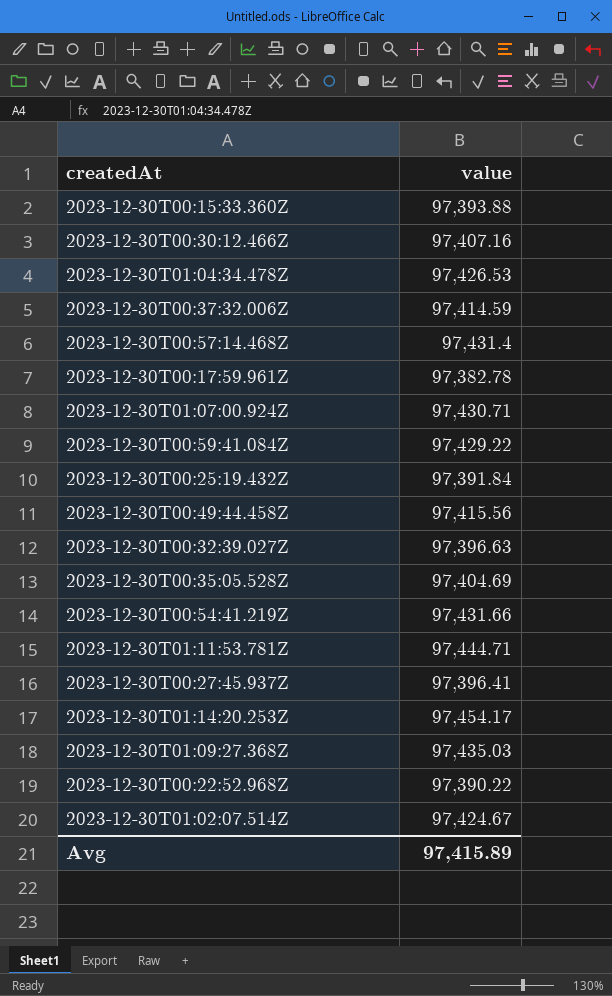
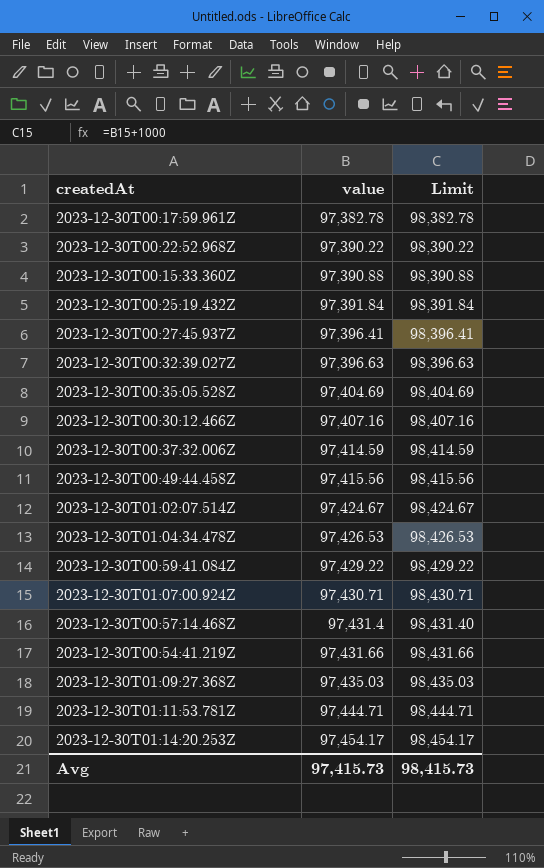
row order: none -> value ascending
column Limit | formula: none -> [value] + 1000
2023-12-30T00:15:33.360Z | value: 97,393.88 -> 97,390.88
Avg | value: 97,415.89 -> 97,415.73

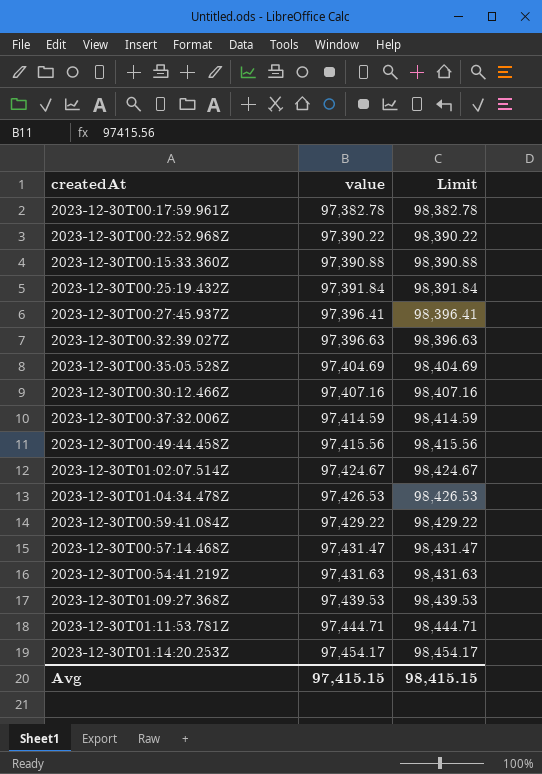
row 2023-12-30T01:07:00.924Z: 97,430.71 | 98,430.71 -> none
2023-12-30T00:57:14.468Z | value: 97,431.4 -> 97,431.47
2023-12-30T00:57:14.468Z | Limit: 98,431.40 -> 98,431.47
2023-12-30T00:54:41.219Z | value: 97,431.66 -> 97,431.63
2023-12-30T00:54:41.219Z | Limit: 98,431.66 -> 98,431.63
2023-12-30T01:09:27.368Z | value: 97,435.03 -> 97,439.53
2023-12-30T01:09:27.368Z | Limit: 98,435.03 -> 98,439.53
Avg | value: 97,415.73 -> 97,415.15
Avg | Limit: 98,415.73 -> 98,415.15

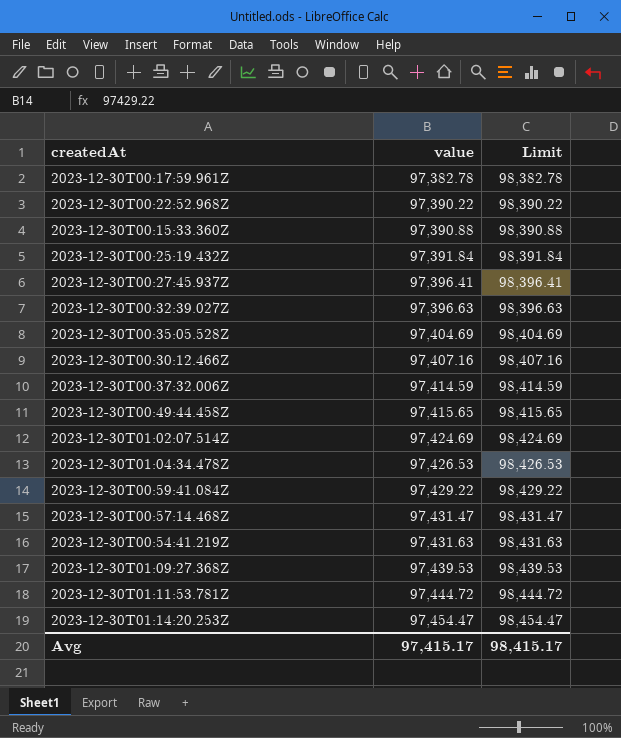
2023-12-30T00:49:44.458Z | value: 97,415.56 -> 97,415.65
2023-12-30T00:49:44.458Z | Limit: 98,415.56 -> 98,415.65
2023-12-30T01:02:07.514Z | value: 97,424.67 -> 97,424.69
2023-12-30T01:02:07.514Z | Limit: 98,424.67 -> 98,424.69
2023-12-30T01:11:53.781Z | value: 97,444.71 -> 97,444.72
2023-12-30T01:11:53.781Z | Limit: 98,444.71 -> 98,444.72
2023-12-30T01:14:20.253Z | value: 97,454.17 -> 97,454.47
2023-12-30T01:14:20.253Z | Limit: 98,454.17 -> 98,454.47
Avg | value: 97,415.15 -> 97,415.17
Avg | Limit: 98,415.15 -> 98,415.17

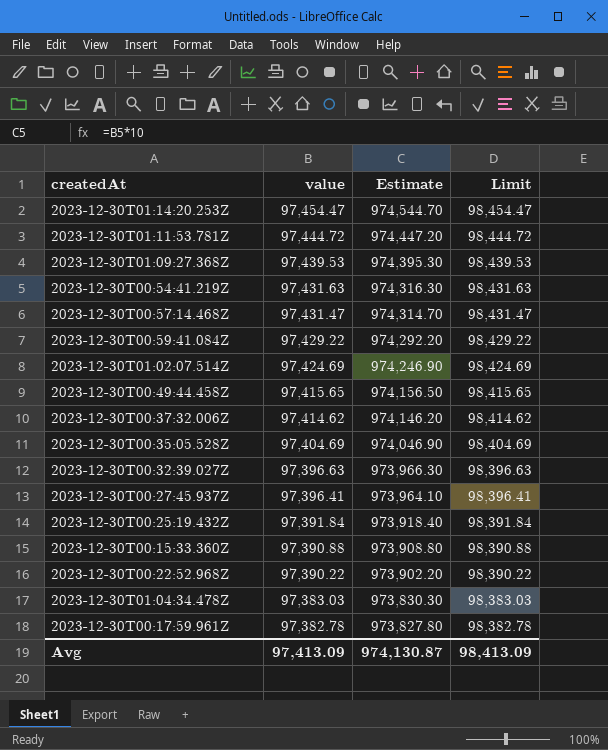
row order: value ascending -> value descending
column Estimate | formula: none -> [value] * 10
row 2023-12-30T00:30:12.466Z: 97,407.16 | 98,407.16 -> none
2023-12-30T00:37:32.006Z | value: 97,414.59 -> 97,414.62
2023-12-30T00:37:32.006Z | Limit: 98,414.59 -> 98,414.62
2023-12-30T01:04:34.478Z | value: 97,426.53 -> 97,383.03
2023-12-30T01:04:34.478Z | Limit: 98,426.53 -> 98,383.03
Avg | value: 97,415.17 -> 97,413.09
Avg | Limit: 98,415.17 -> 98,413.09

